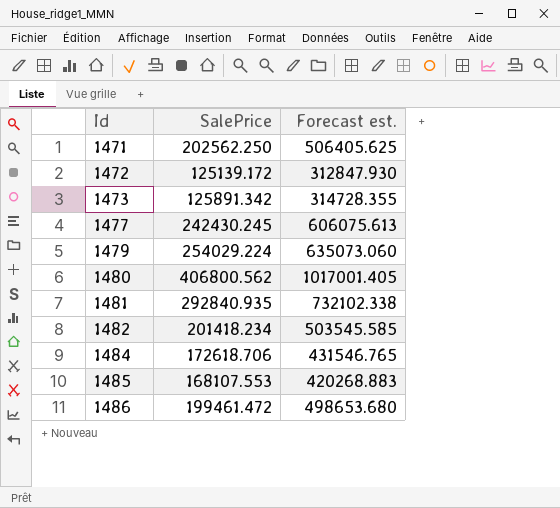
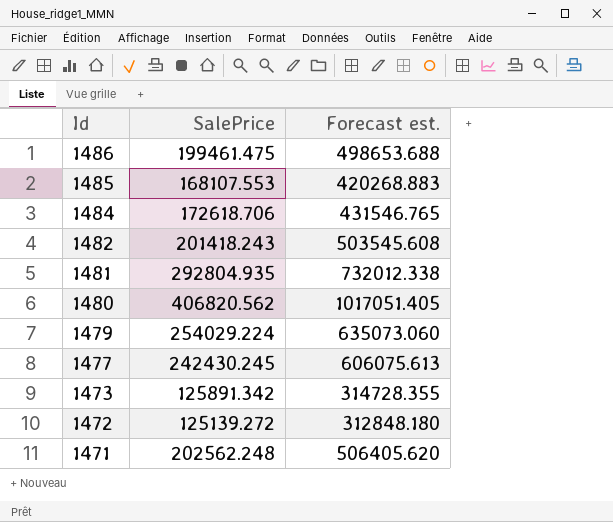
row order: Id ascending -> Id descending
1486 | SalePrice: 199461.472 -> 199461.475
1486 | Forecast est.: 498653.680 -> 498653.688
1482 | SalePrice: 201418.234 -> 201418.243
1482 | Forecast est.: 503545.585 -> 503545.608
1481 | SalePrice: 292840.935 -> 292804.935
1481 | Forecast est.: 732102.338 -> 732012.338
1480 | SalePrice: 406800.562 -> 406820.562
1480 | Forecast est.: 1017001.405 -> 1017051.405
1472 | SalePrice: 125139.172 -> 125139.272
1472 | Forecast est.: 312847.930 -> 312848.180
1471 | SalePrice: 202562.250 -> 202562.248
1471 | Forecast est.: 506405.625 -> 506405.620

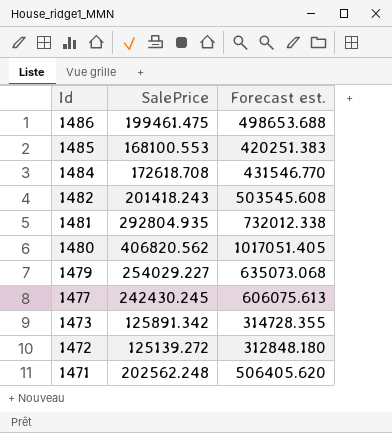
1485 | SalePrice: 168107.553 -> 168100.553
1485 | Forecast est.: 420268.883 -> 420251.383
1484 | SalePrice: 172618.706 -> 172618.708
1484 | Forecast est.: 431546.765 -> 431546.770
1479 | SalePrice: 254029.224 -> 254029.227
1479 | Forecast est.: 635073.060 -> 635073.068

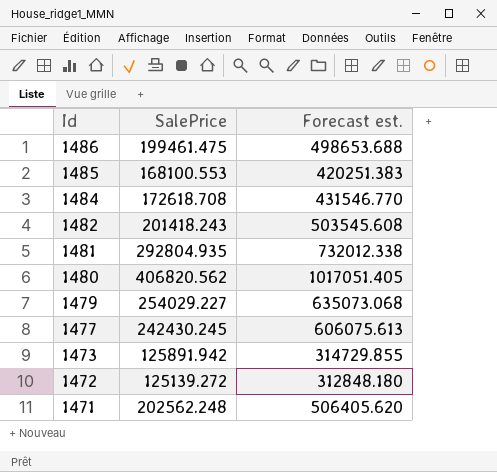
1473 | SalePrice: 125891.342 -> 125891.942
1473 | Forecast est.: 314728.355 -> 314729.855

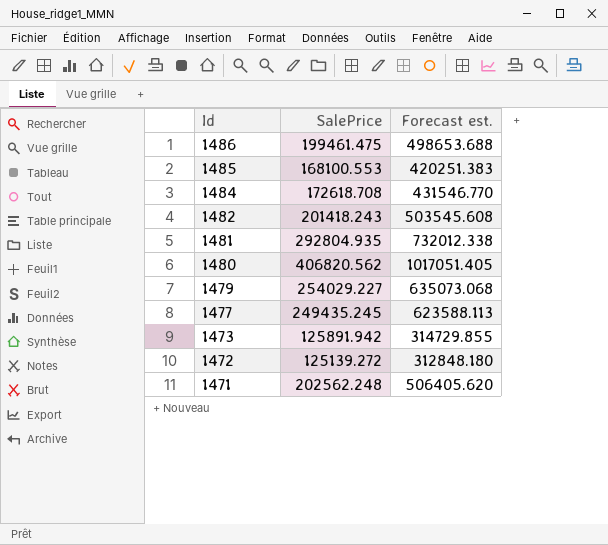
1477 | SalePrice: 242430.245 -> 249435.245
1477 | Forecast est.: 606075.613 -> 623588.113

